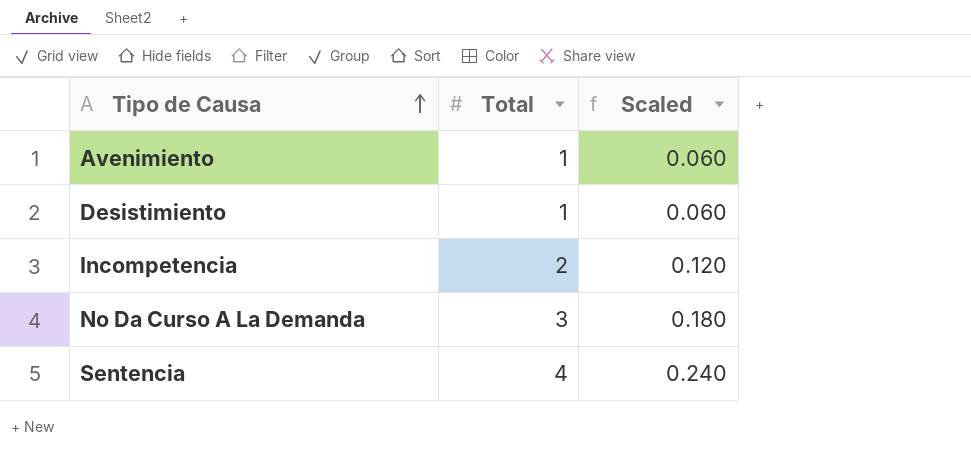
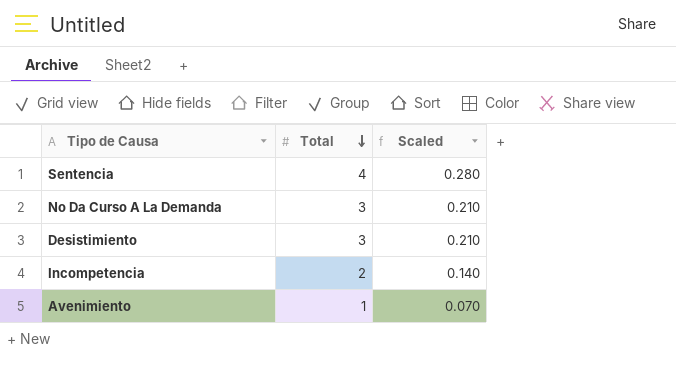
row order: Tipo de Causa ascending -> Total descending
column Scaled | formula: [Total] * 0.06 -> [Total] * 0.07
Desistimiento | Total: 1 -> 3

